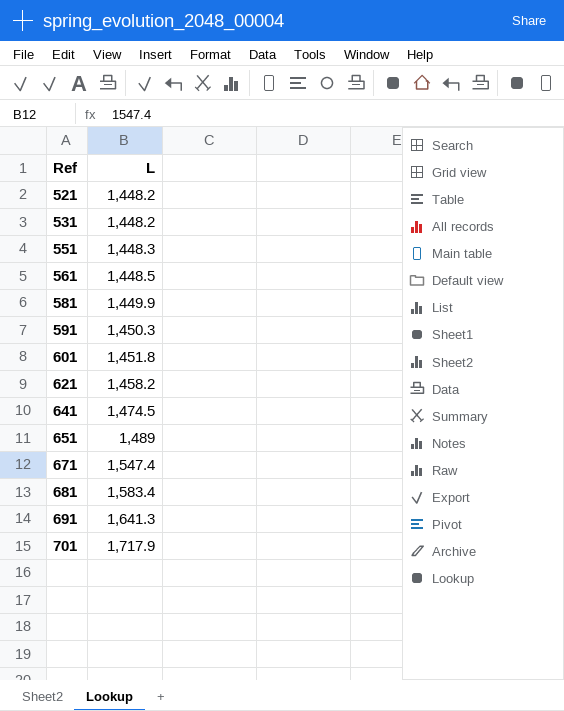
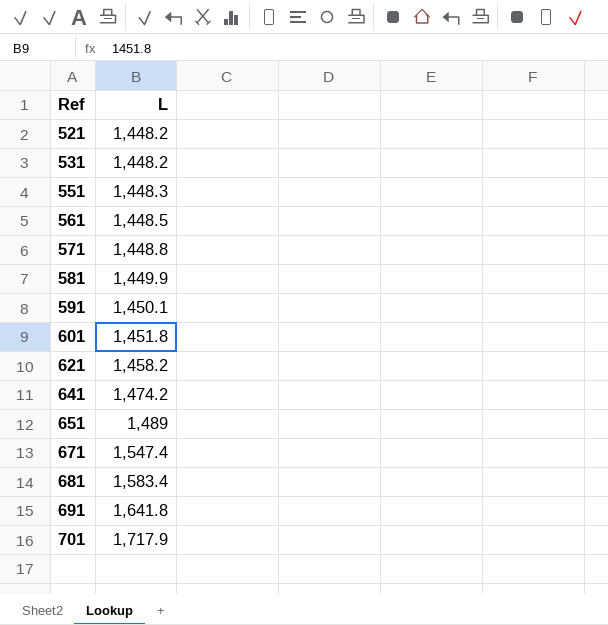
row 571: none -> 1,448.8
591 | L: 1,450.3 -> 1,450.1
641 | L: 1,474.5 -> 1,474.2
691 | L: 1,641.3 -> 1,641.8

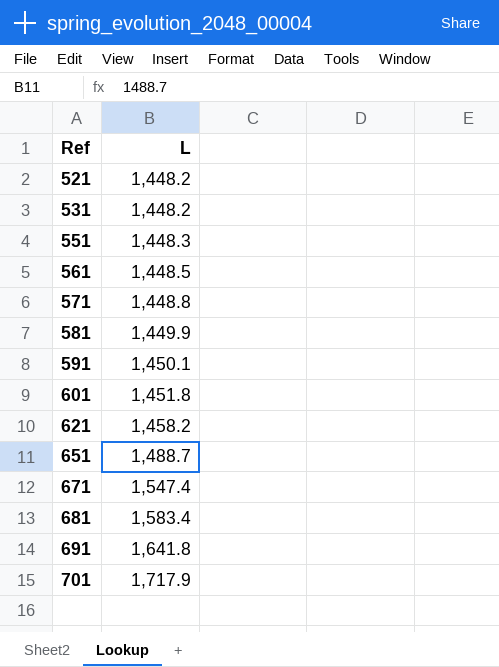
row 641: 1,474.2 -> none
651 | L: 1,489 -> 1,488.7

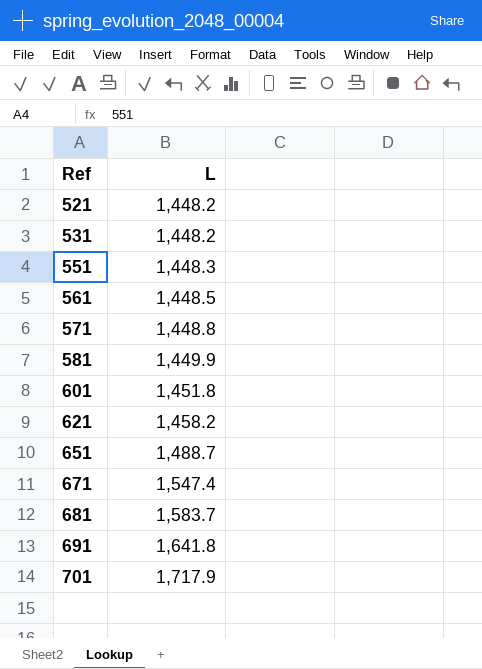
row 591: 1,450.1 -> none
681 | L: 1,583.4 -> 1,583.7

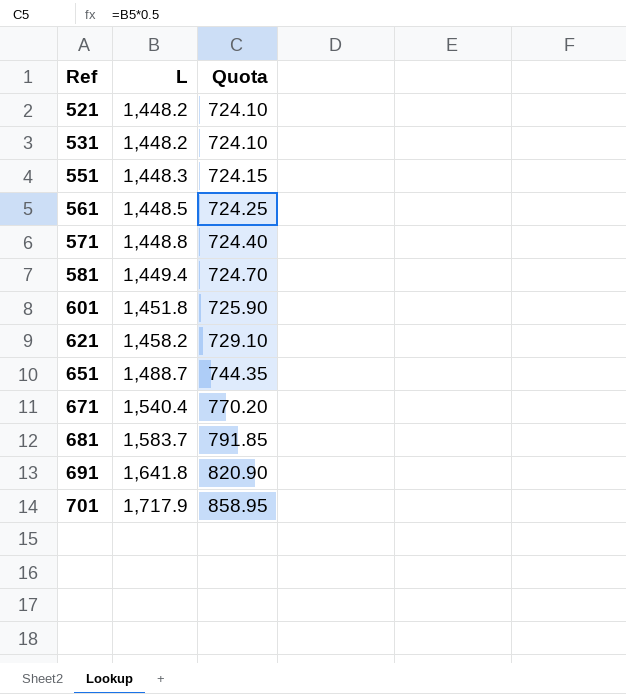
column Quota | formula: none -> [L] * 0.5
581 | L: 1,449.9 -> 1,449.4
671 | L: 1,547.4 -> 1,540.4

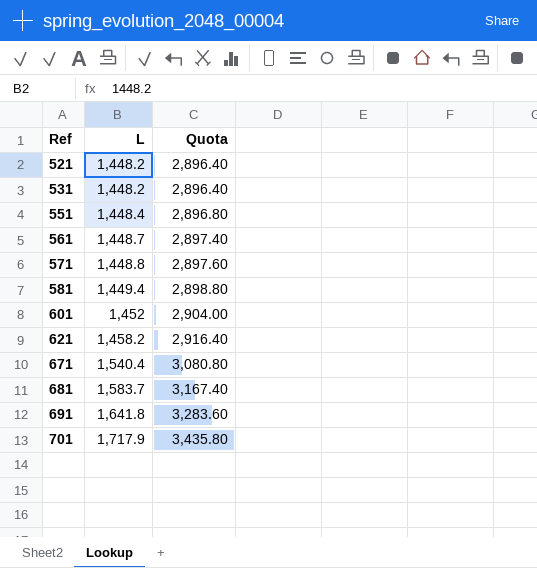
column Quota | formula: [L] * 0.5 -> [L] * 2
row 651: 1,488.7 | 744.35 -> none
551 | L: 1,448.3 -> 1,448.4
561 | L: 1,448.5 -> 1,448.7
601 | L: 1,451.8 -> 1,452

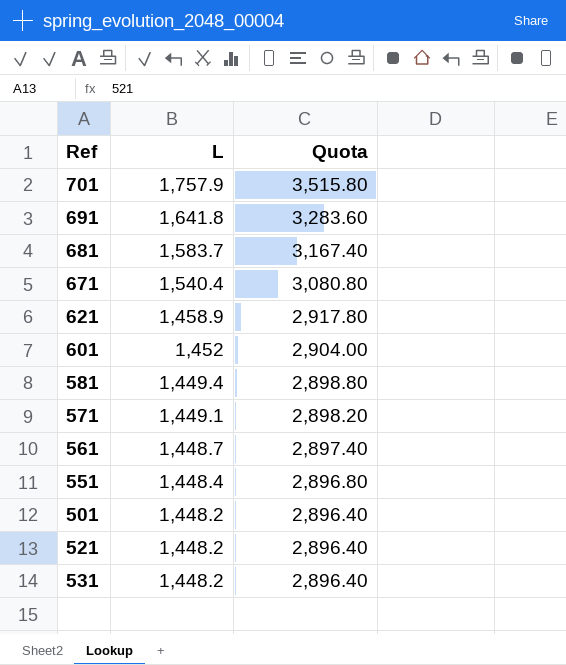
row order: Ref ascending -> L descending
701 | L: 1,717.9 -> 1,757.9
701 | Quota: 3,435.80 -> 3,515.80
621 | L: 1,458.2 -> 1,458.9
621 | Quota: 2,916.40 -> 2,917.80
571 | L: 1,448.8 -> 1,449.1
571 | Quota: 2,897.60 -> 2,898.20
row 501: none -> 1,448.2 | 2,896.40

